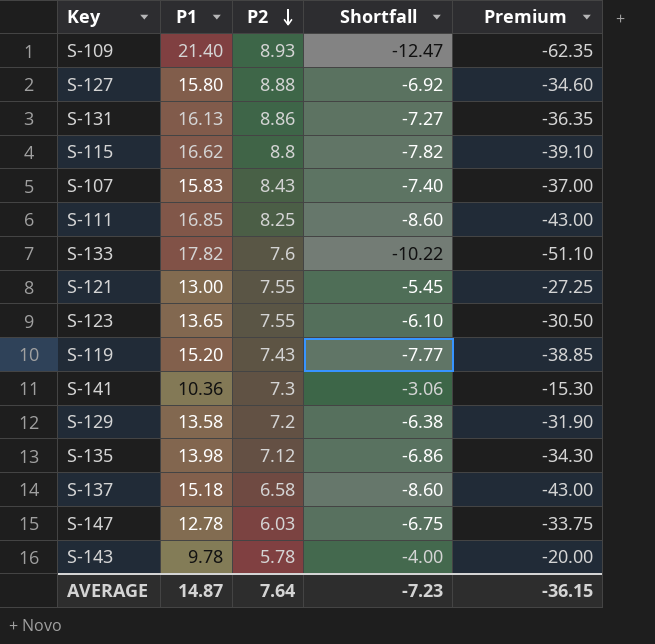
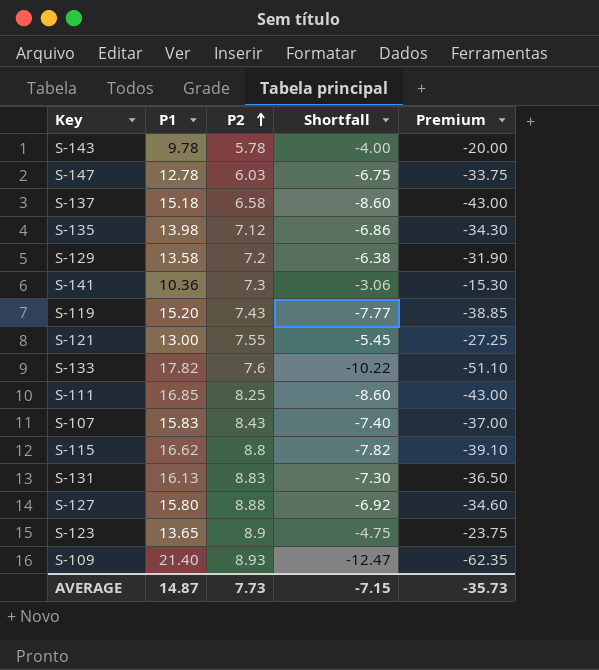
row order: P2 descending -> P2 ascending
S-131 | P2: 8.86 -> 8.83
S-131 | Shortfall: -7.27 -> -7.30
S-131 | Premium: -36.35 -> -36.50
S-123 | P2: 7.55 -> 8.9
S-123 | Shortfall: -6.10 -> -4.75
S-123 | Premium: -30.50 -> -23.75
AVERAGE | P2: 7.64 -> 7.73
AVERAGE | Shortfall: -7.23 -> -7.15
AVERAGE | Premium: -36.15 -> -35.73

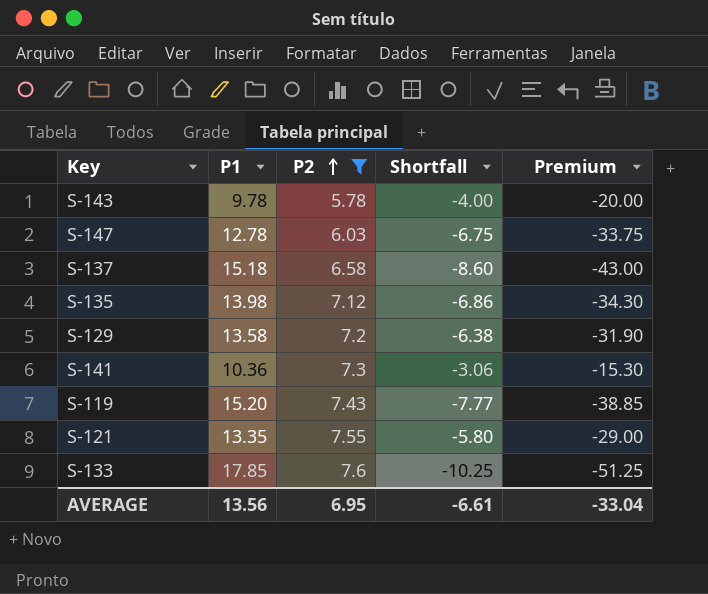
filter: none -> P2 <= 7.6
S-121 | P1: 13.00 -> 13.35
S-121 | Shortfall: -5.45 -> -5.80
S-121 | Premium: -27.25 -> -29.00
S-133 | P1: 17.82 -> 17.85
S-133 | Shortfall: -10.22 -> -10.25
S-133 | Premium: -51.10 -> -51.25
AVERAGE | P1: 14.87 -> 13.56
AVERAGE | P2: 7.73 -> 6.95
AVERAGE | Shortfall: -7.15 -> -6.61
AVERAGE | Premium: -35.73 -> -33.04

